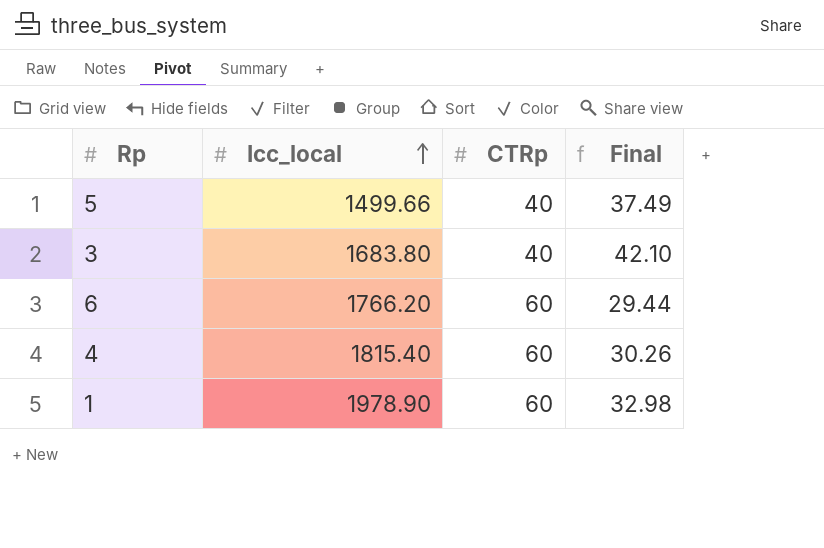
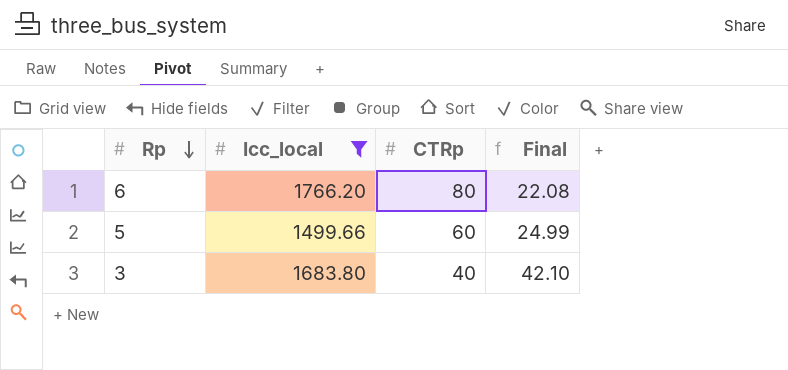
filter: none -> Icc_local <= 1766.20
row order: Icc_local ascending -> Rp descending
6 | CTRp: 60 -> 80
6 | Final: 29.44 -> 22.08
5 | CTRp: 40 -> 60
5 | Final: 37.49 -> 24.99

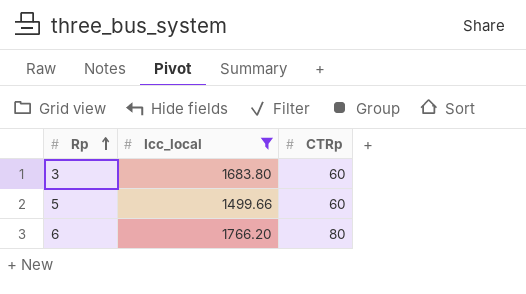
row order: Rp descending -> Rp ascending
column Final | formula: [Icc_local] / [CTRp] -> none
3 | CTRp: 40 -> 60

